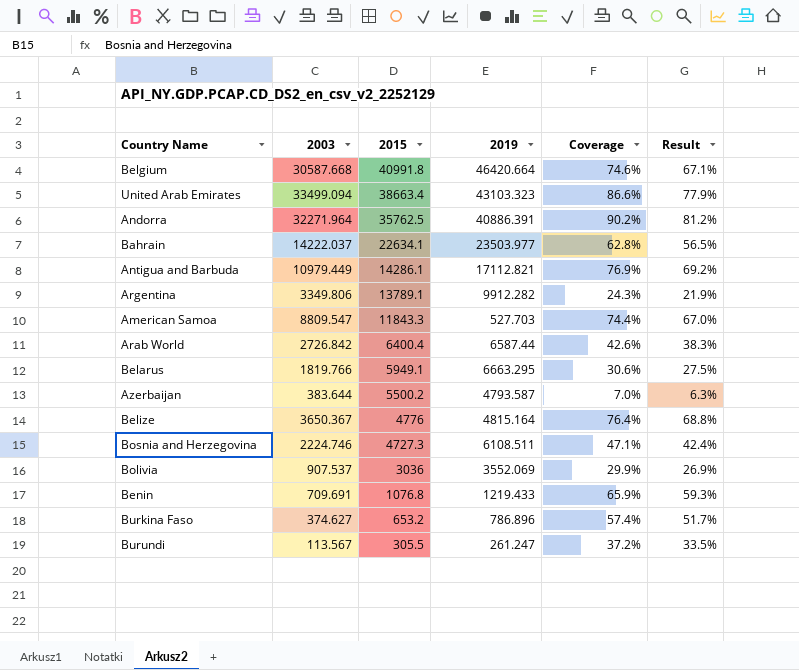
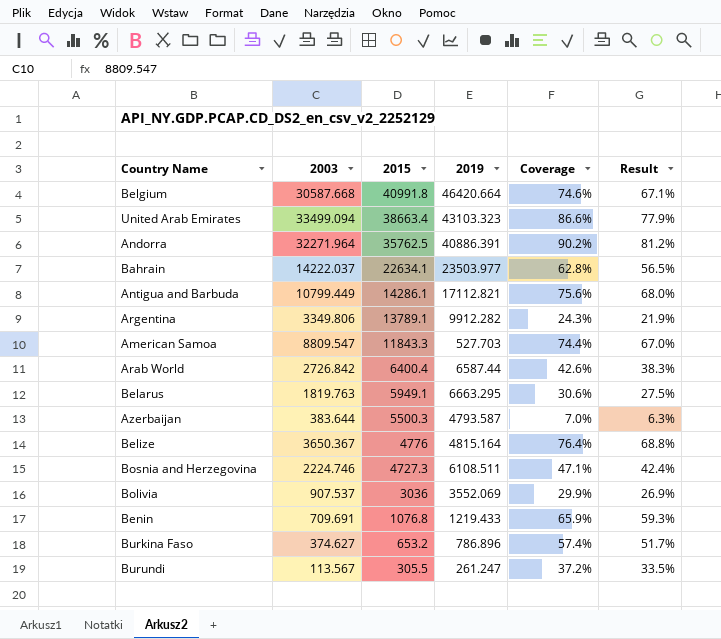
Antigua and Barbuda | 2003: 10979.449 -> 10799.449
Antigua and Barbuda | Coverage: 76.9% -> 75.6%
Antigua and Barbuda | Result: 69.2% -> 68.0%
Belarus | 2003: 1819.766 -> 1819.763
Azerbaijan | 2015: 5500.2 -> 5500.3

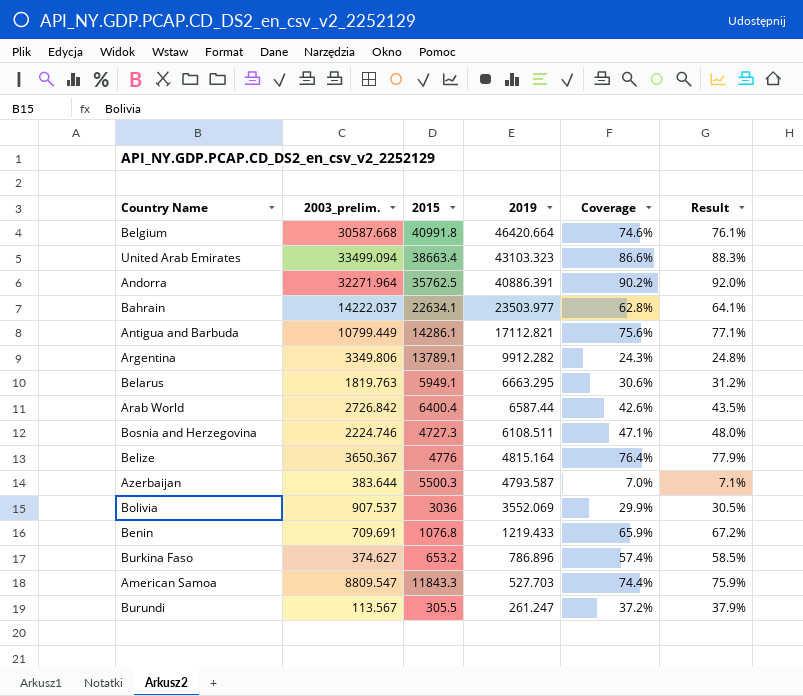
row order: 2015 descending -> 2019 descending
column name: 2003 -> 2003_prelim.
column Result | formula: [Coverage] * 0.9 -> [Coverage] * 1.02

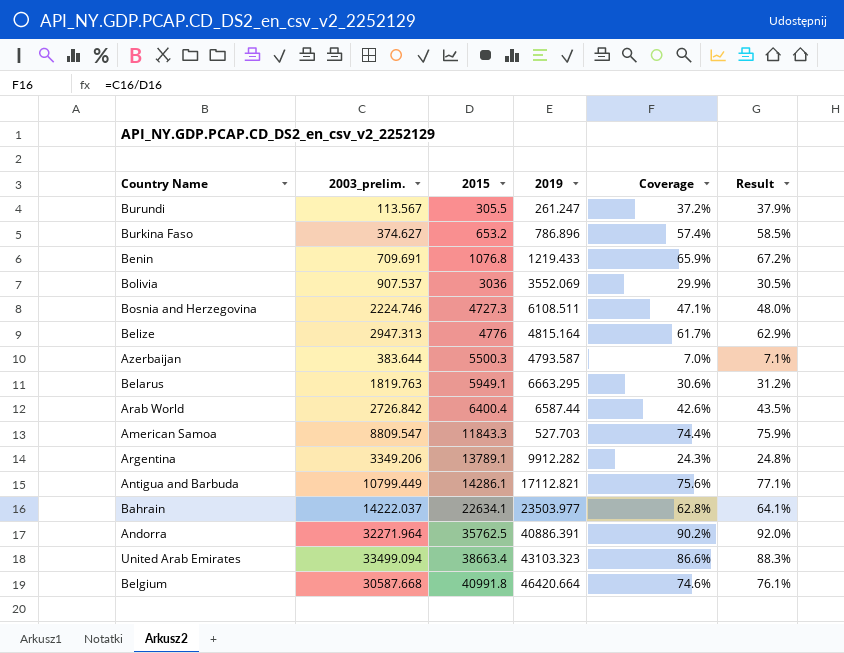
row order: 2019 descending -> 2015 ascending
Belize | 2003_prelim.: 3650.367 -> 2947.313
Belize | Coverage: 76.4% -> 61.7%
Belize | Result: 77.9% -> 62.9%
Argentina | 2003_prelim.: 3349.806 -> 3349.206

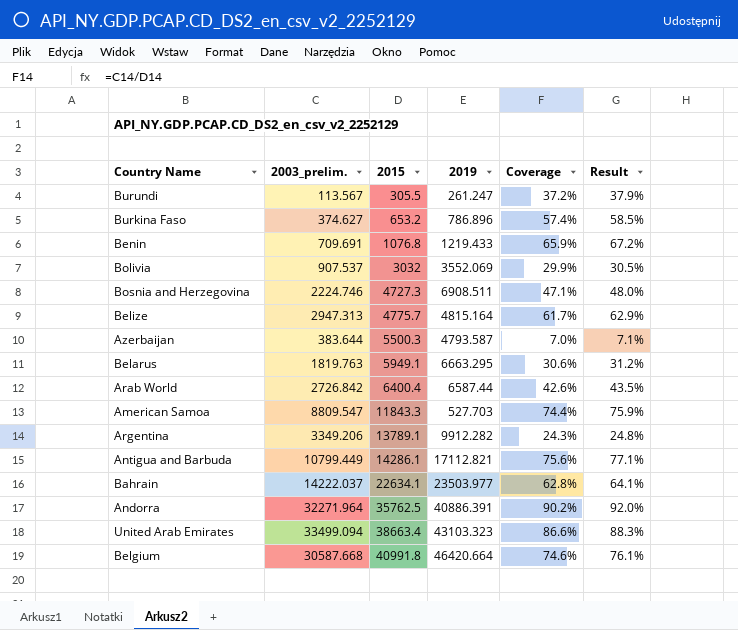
Bolivia | 2015: 3036 -> 3032
Bosnia and Herzegovina | 2019: 6108.511 -> 6908.511
Belize | 2015: 4776 -> 4775.7

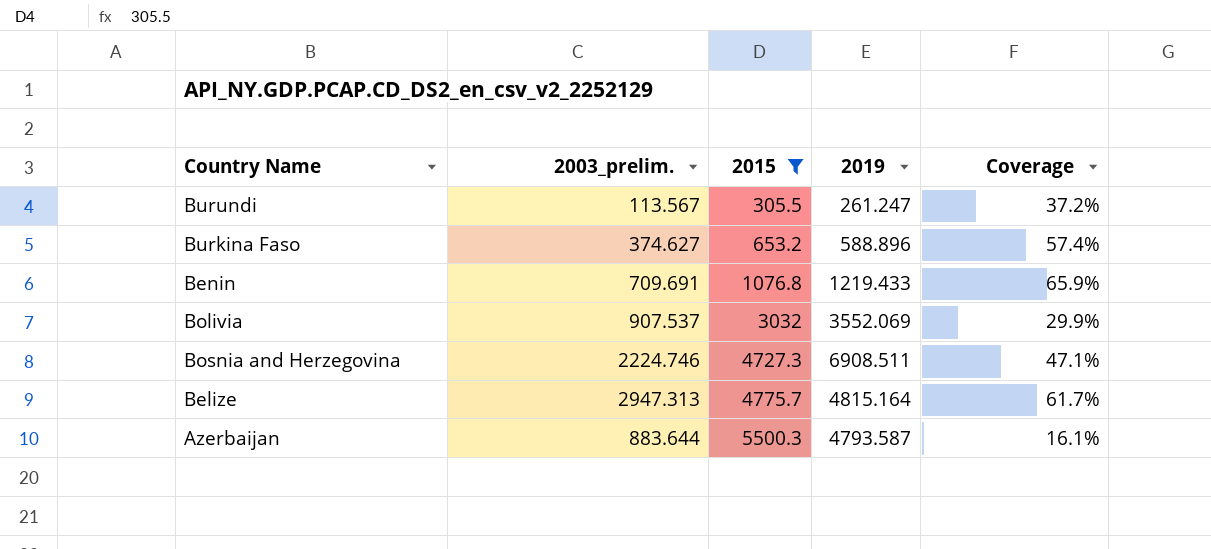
filter: none -> 2015 <= 5500.3
column Result | formula: [Coverage] * 1.02 -> none
Burkina Faso | 2019: 786.896 -> 588.896
Azerbaijan | 2003_prelim.: 383.644 -> 883.644
Azerbaijan | Coverage: 7.0% -> 16.1%

